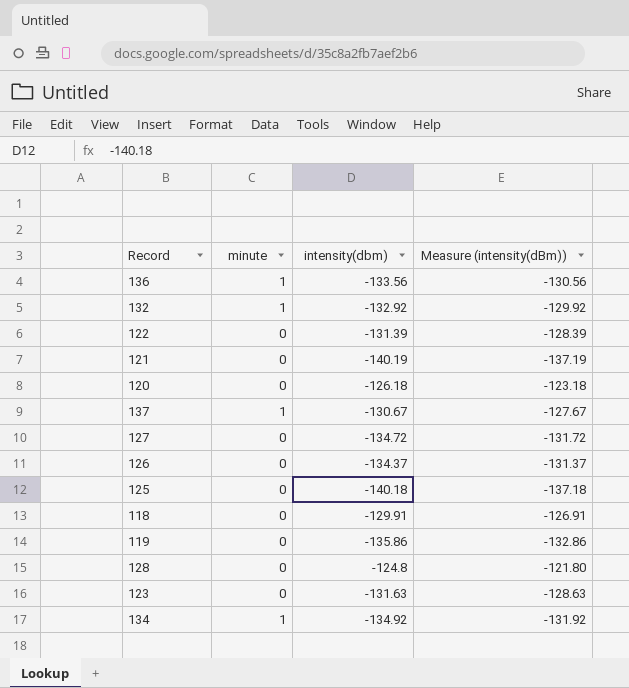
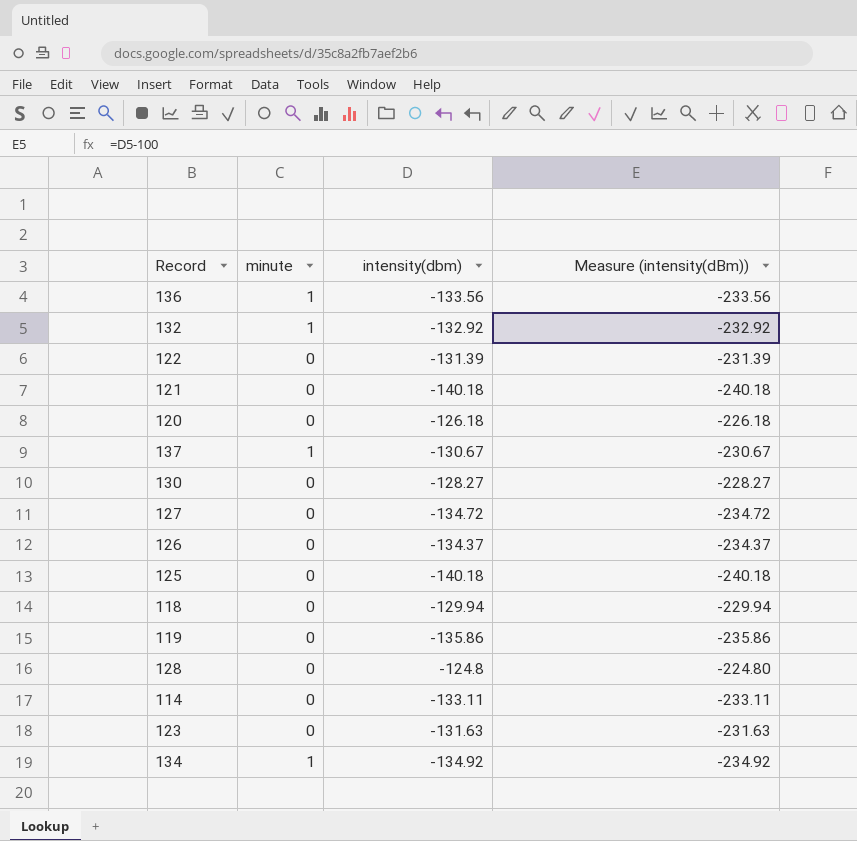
column Measure (intensity(dBm)) | formula: [intensity(dbm)] + 3 -> [intensity(dbm)] - 100
121 | intensity(dbm): -140.19 -> -140.18
row 130: none -> 0 | -128.27 | -228.27
118 | intensity(dbm): -129.91 -> -129.94
row 114: none -> 0 | -133.11 | -233.11

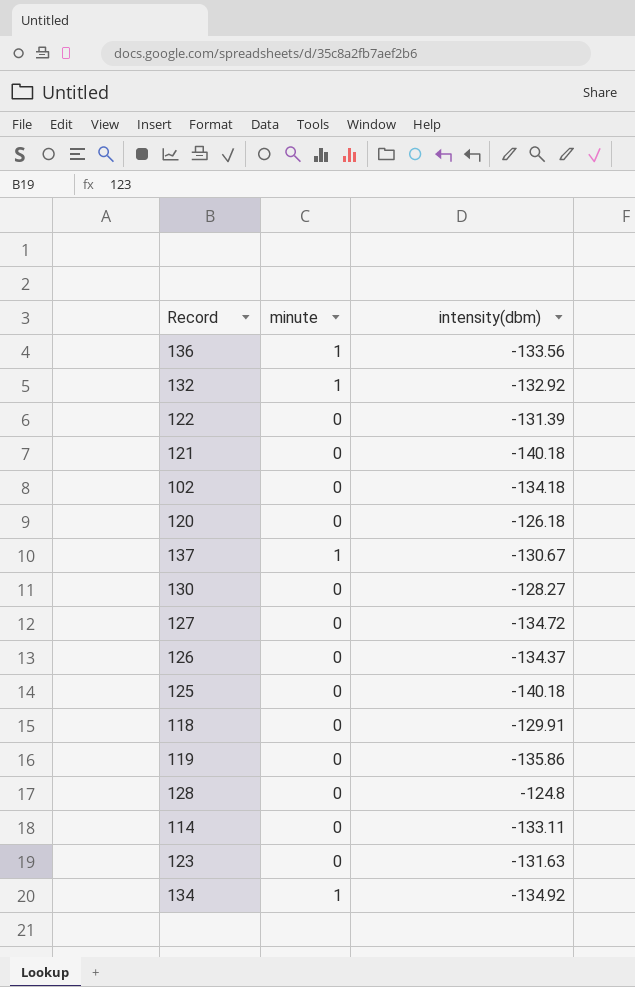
column Measure (intensity(dBm)) | formula: [intensity(dbm)] - 100 -> none
row 102: none -> 0 | -134.18
118 | intensity(dbm): -129.94 -> -129.91

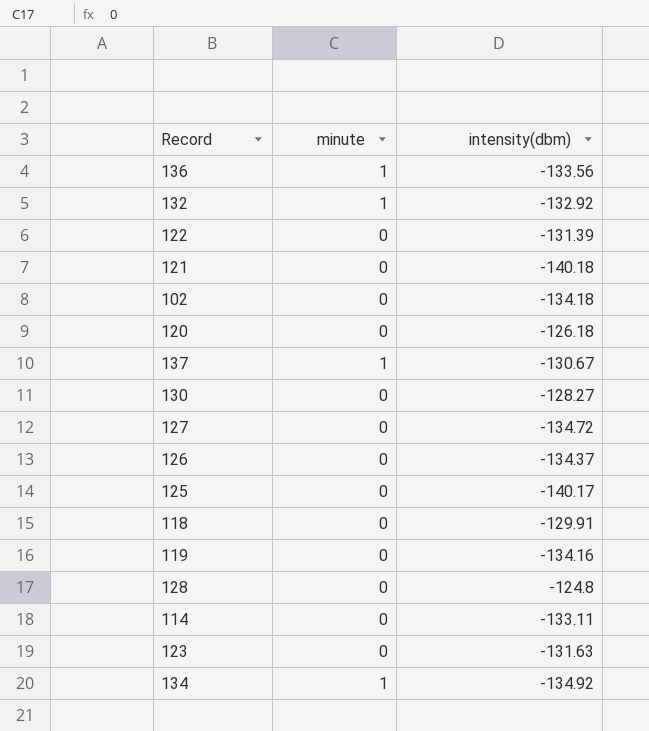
125 | intensity(dbm): -140.18 -> -140.17
119 | intensity(dbm): -135.86 -> -134.16

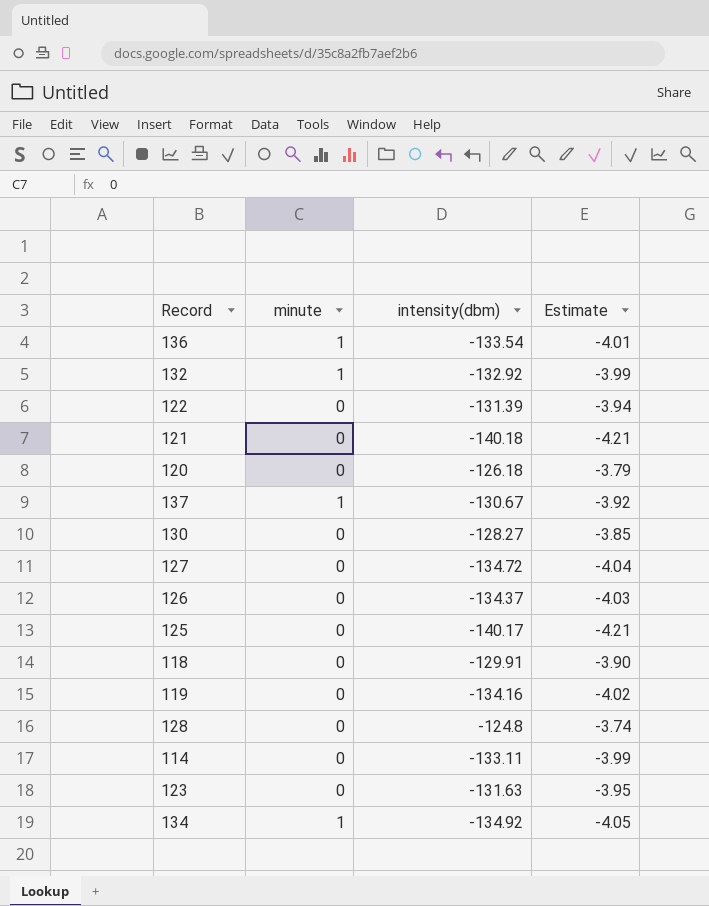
column Estimate | formula: none -> [intensity(dbm)] * 0.03
row 102: 0 | -134.18 -> none
136 | intensity(dbm): -133.56 -> -133.54

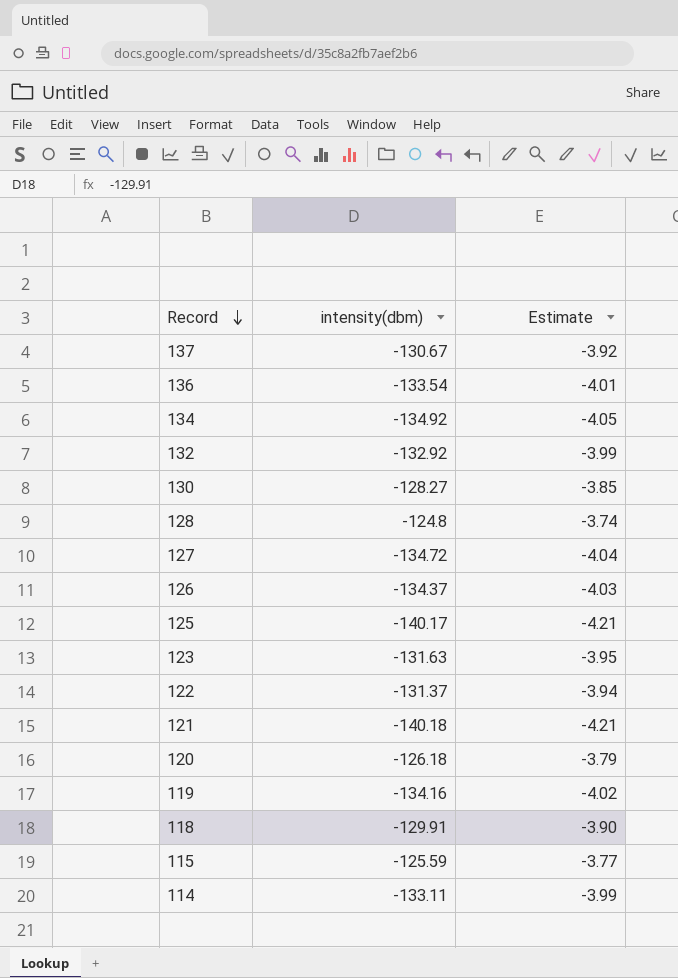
row order: none -> Record descending
column minute | position: 2 -> none
122 | intensity(dbm): -131.39 -> -131.37
row 115: none -> -125.59 | -3.77

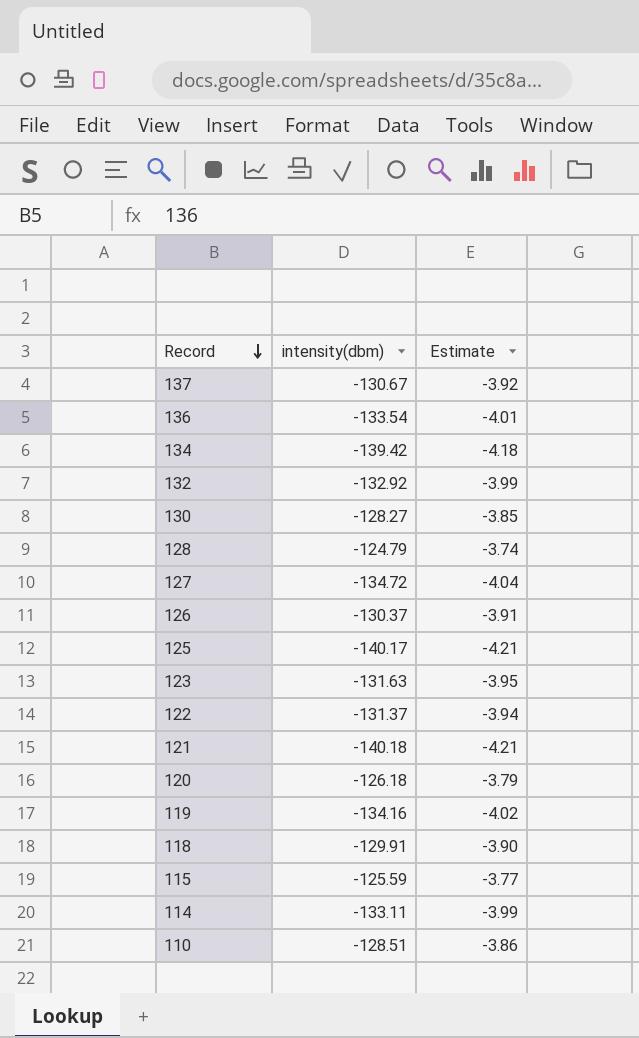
134 | intensity(dbm): -134.92 -> -139.42
134 | Estimate: -4.05 -> -4.18
128 | intensity(dbm): -124.8 -> -124.79
126 | intensity(dbm): -134.37 -> -130.37
126 | Estimate: -4.03 -> -3.91
row 110: none -> -128.51 | -3.86

